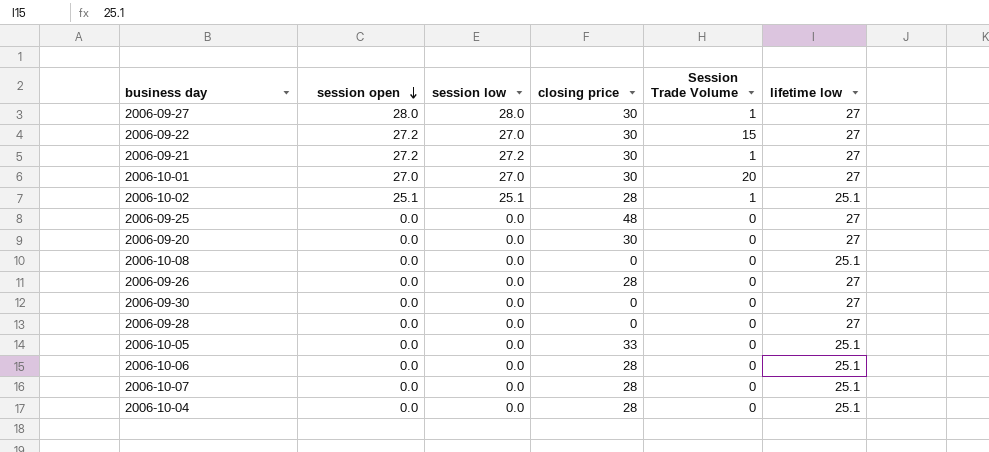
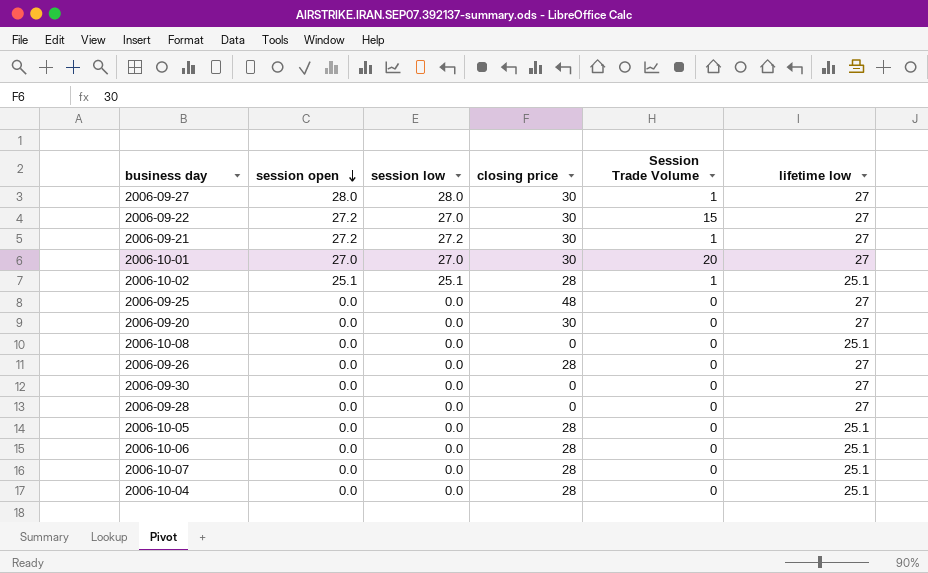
2006-10-05 | closing price: 33 -> 28

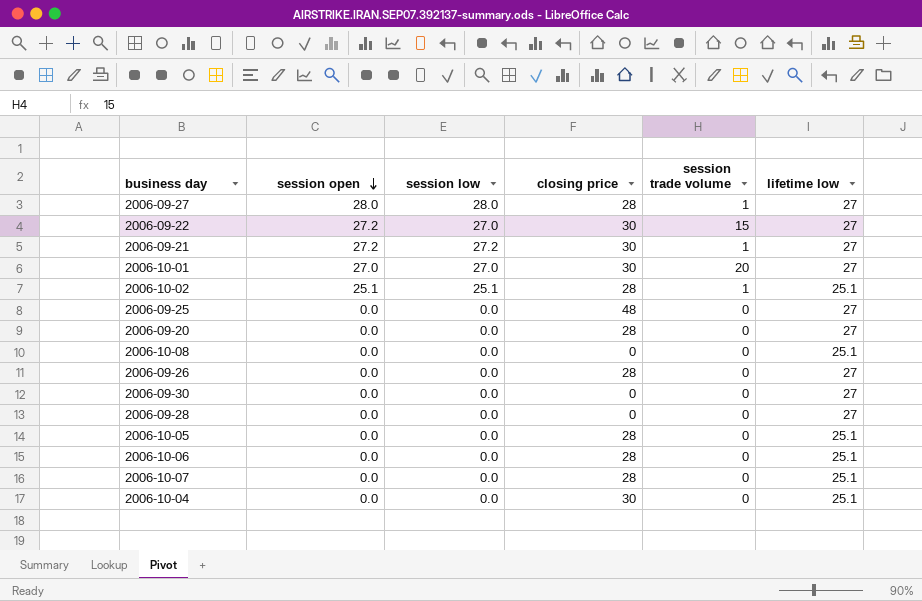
column name: Session Trade Volume -> session trade volume
2006-09-27 | closing price: 30 -> 28
2006-09-20 | closing price: 30 -> 28
2006-10-04 | closing price: 28 -> 30

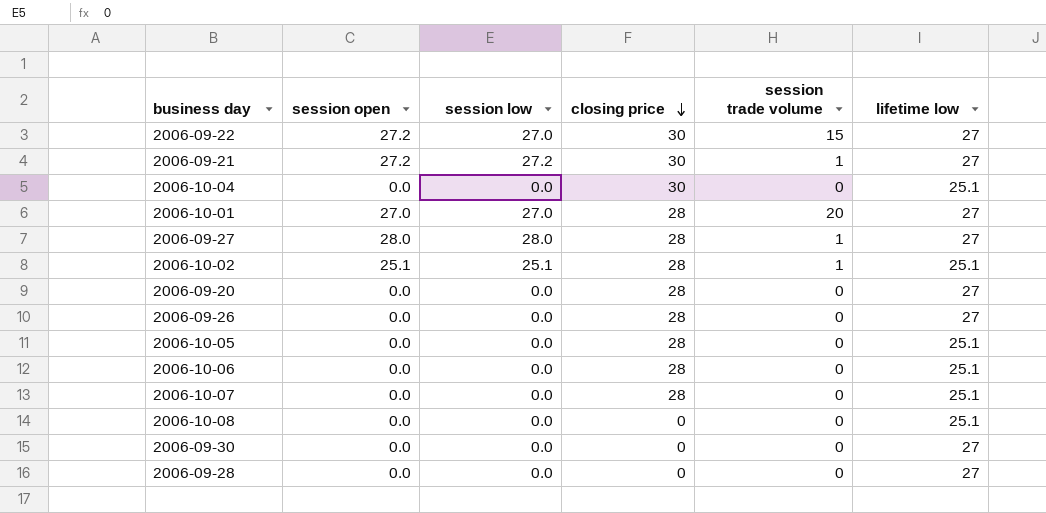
row order: session open descending -> closing price descending
row 2006-09-25: 0.0 | 0.0 | 48 | 0 | 27 -> none
2006-10-01 | closing price: 30 -> 28

